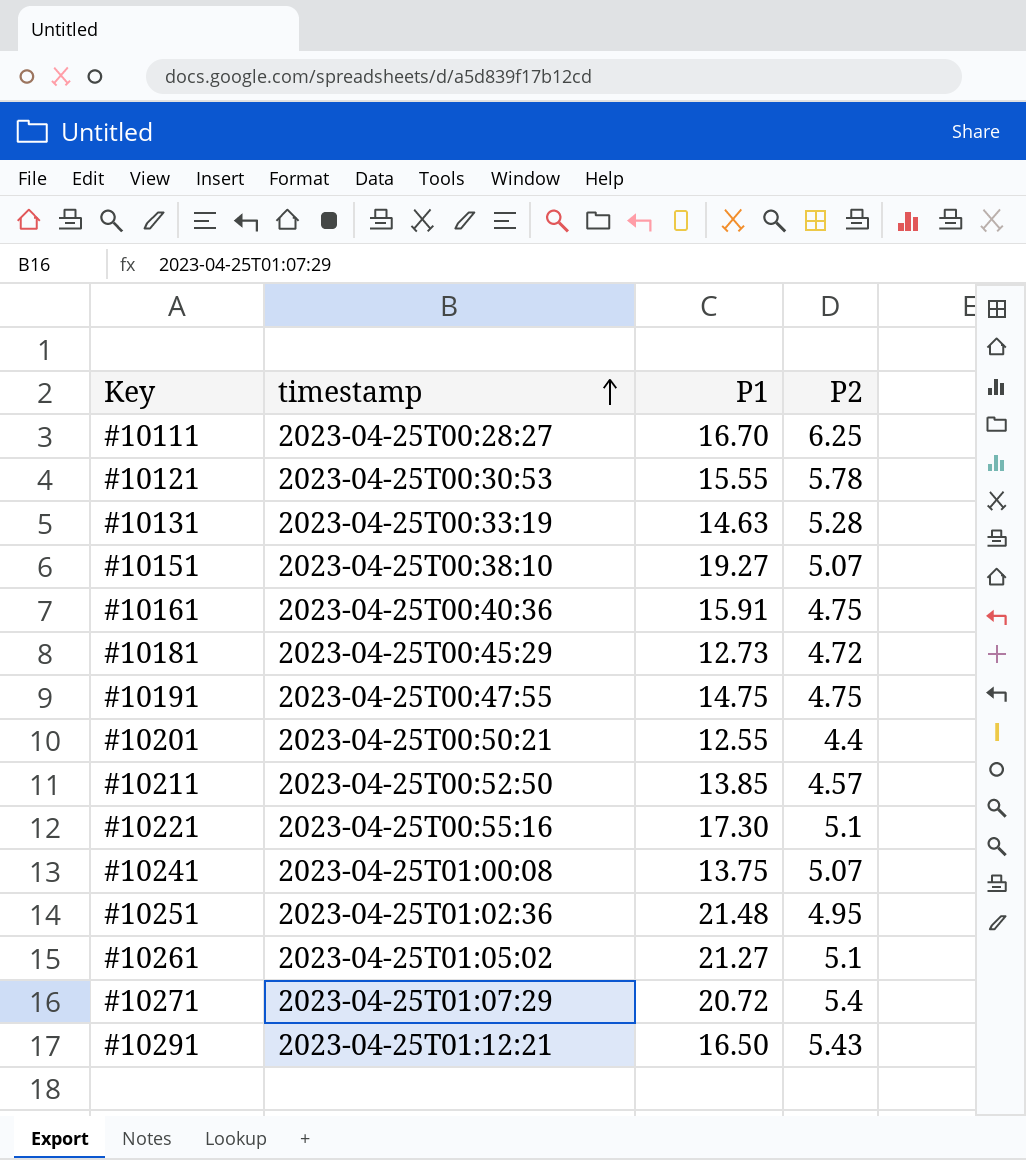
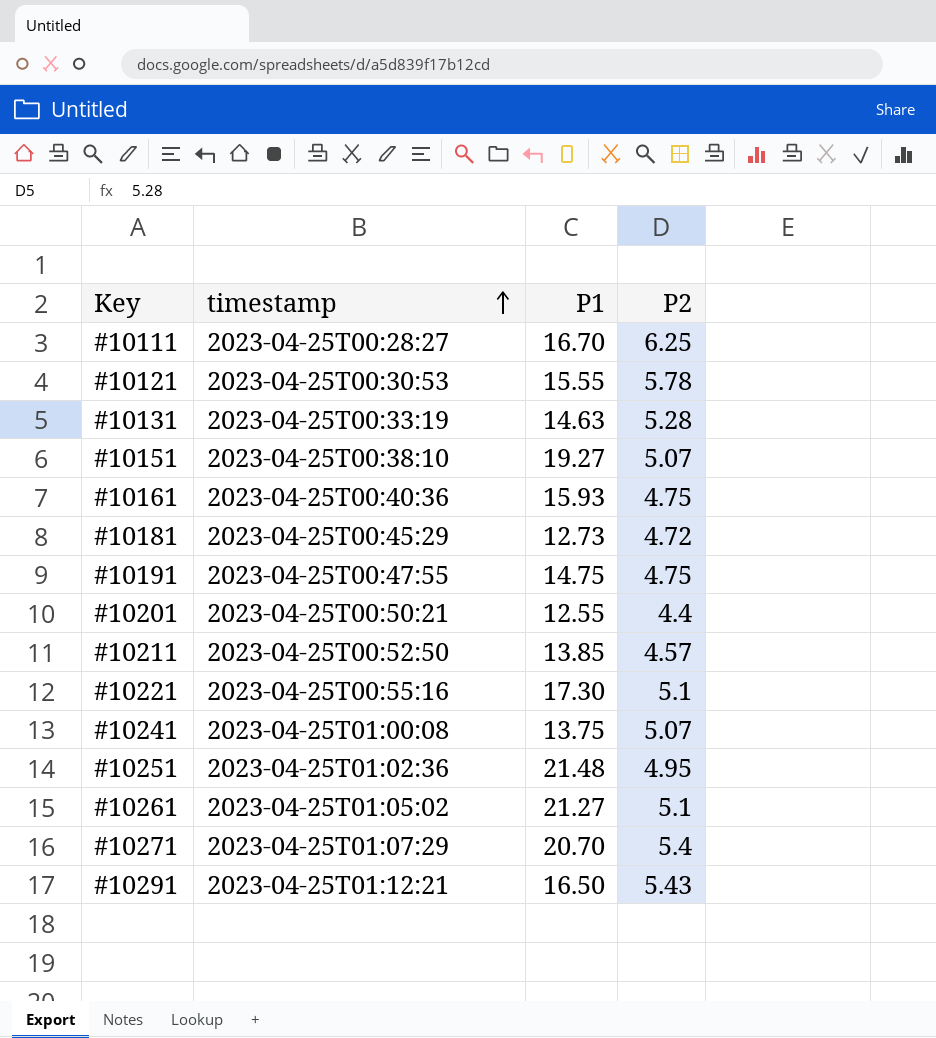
#10161 | P1: 15.91 -> 15.93
#10271 | P1: 20.72 -> 20.70

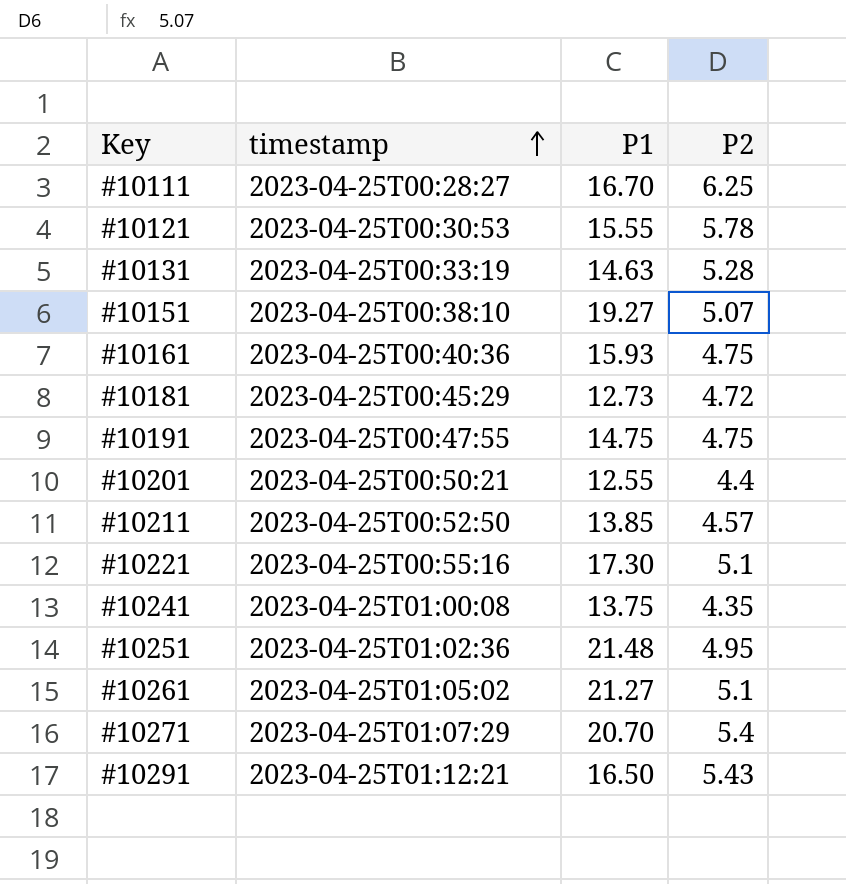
#10241 | P2: 5.07 -> 4.35

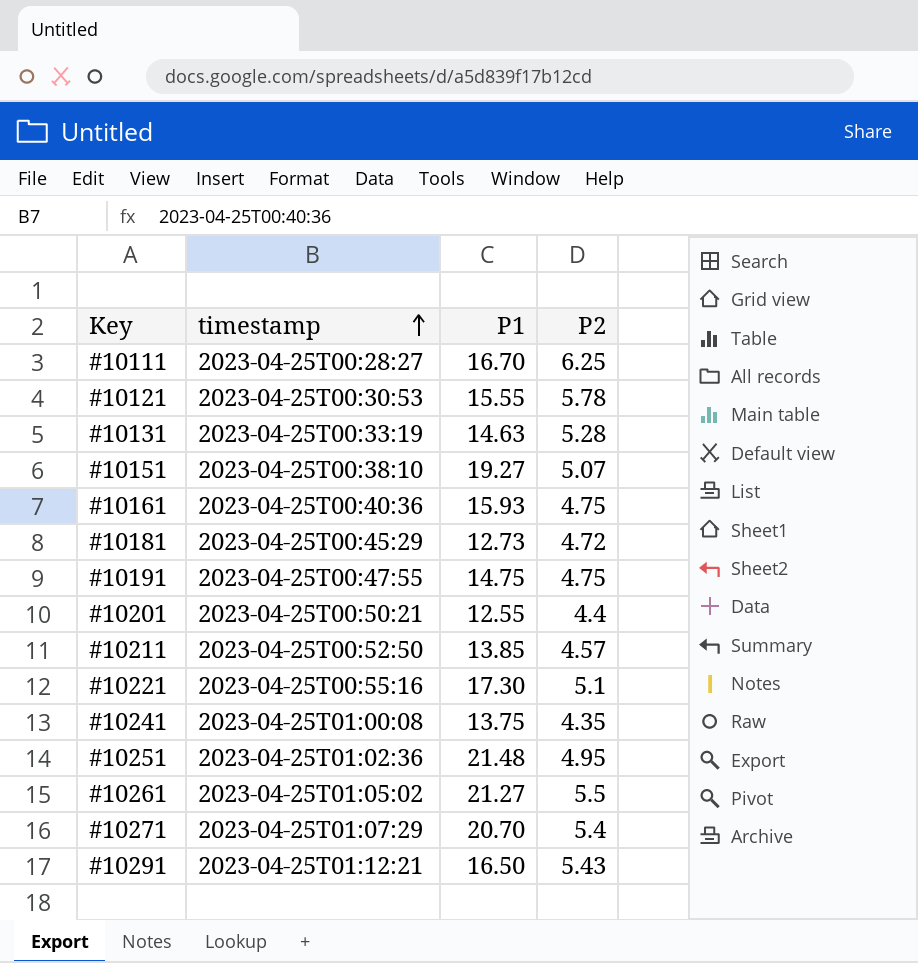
#10261 | P2: 5.1 -> 5.5

